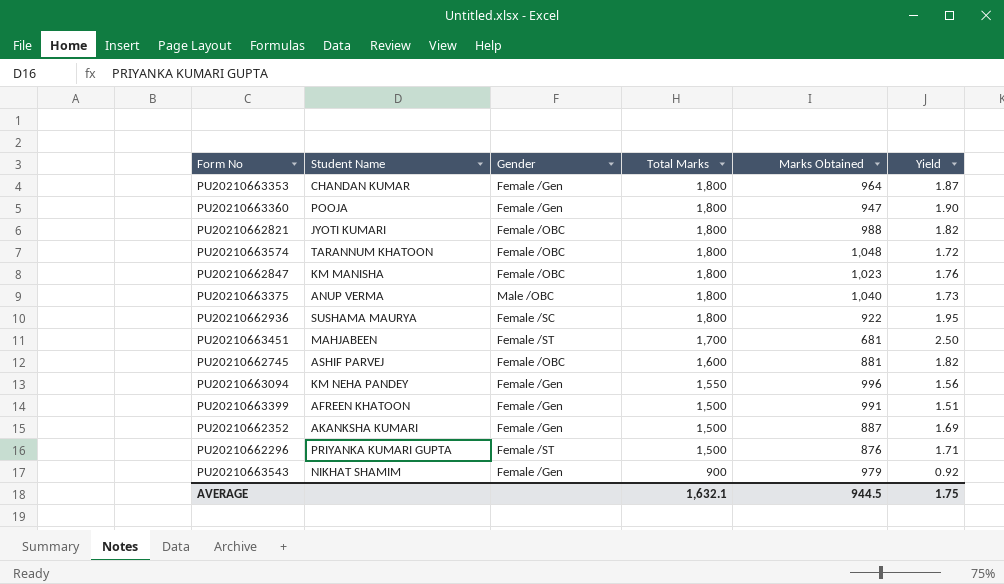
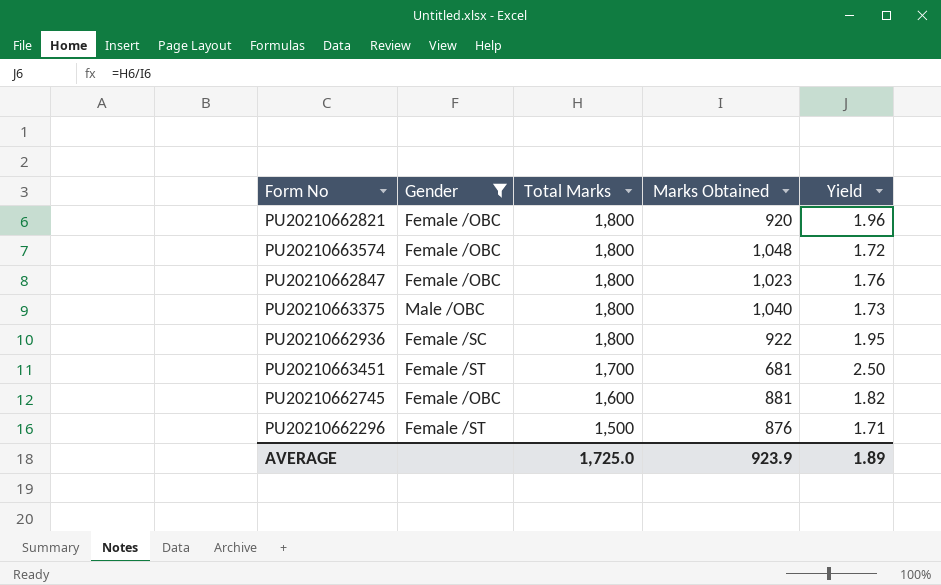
filter: none -> Gender != Female /Gen
column Student Name | position: 2 -> none
PU20210662821 | Marks Obtained: 988 -> 920
PU20210662821 | Yield: 1.82 -> 1.96
AVERAGE | Total Marks: 1,632.1 -> 1,725.0
AVERAGE | Marks Obtained: 944.5 -> 923.9
AVERAGE | Yield: 1.75 -> 1.89

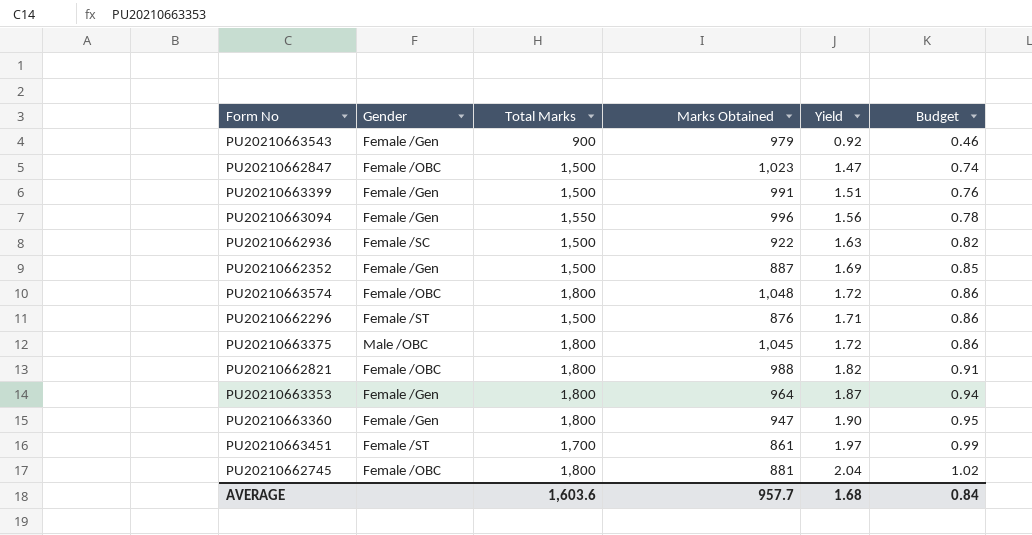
filter: Gender != Female /Gen -> none
row order: Total Marks descending -> Budget ascending
column Budget | formula: none -> [Yield] * 0.5
PU20210662847 | Total Marks: 1,800 -> 1,500
PU20210662847 | Yield: 1.76 -> 1.47
PU20210662936 | Total Marks: 1,800 -> 1,500
PU20210662936 | Yield: 1.95 -> 1.63
PU20210663375 | Marks Obtained: 1,040 -> 1,045
PU20210663375 | Yield: 1.73 -> 1.72
PU20210662821 | Marks Obtained: 920 -> 988
PU20210662821 | Yield: 1.96 -> 1.82
PU20210663451 | Marks Obtained: 681 -> 861
PU20210663451 | Yield: 2.50 -> 1.97
PU20210662745 | Total Marks: 1,600 -> 1,800
PU20210662745 | Yield: 1.82 -> 2.04
AVERAGE | Total Marks: 1,725.0 -> 1,603.6
AVERAGE | Marks Obtained: 923.9 -> 957.7
AVERAGE | Yield: 1.89 -> 1.68

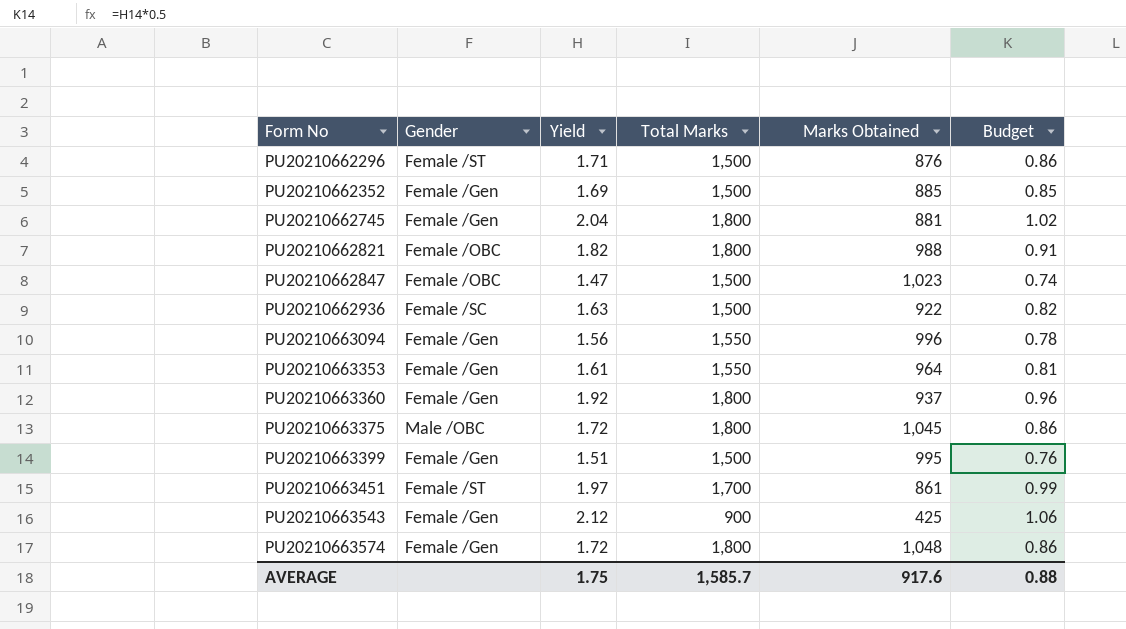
row order: Budget ascending -> Form No ascending
column Yield | position: 5 -> 3
PU20210662352 | Marks Obtained: 887 -> 885
PU20210662745 | Gender: Female /OBC -> Female /Gen
PU20210663353 | Yield: 1.87 -> 1.61
PU20210663353 | Total Marks: 1,800 -> 1,550
PU20210663353 | Budget: 0.94 -> 0.81
PU20210663360 | Yield: 1.90 -> 1.92
PU20210663360 | Marks Obtained: 947 -> 937
PU20210663360 | Budget: 0.95 -> 0.96
PU20210663399 | Marks Obtained: 991 -> 995
PU20210663543 | Yield: 0.92 -> 2.12
PU20210663543 | Marks Obtained: 979 -> 425
PU20210663543 | Budget: 0.46 -> 1.06
PU20210663574 | Gender: Female /OBC -> Female /Gen
AVERAGE | Yield: 1.68 -> 1.75
AVERAGE | Total Marks: 1,603.6 -> 1,585.7
AVERAGE | Marks Obtained: 957.7 -> 917.6
AVERAGE | Budget: 0.84 -> 0.88

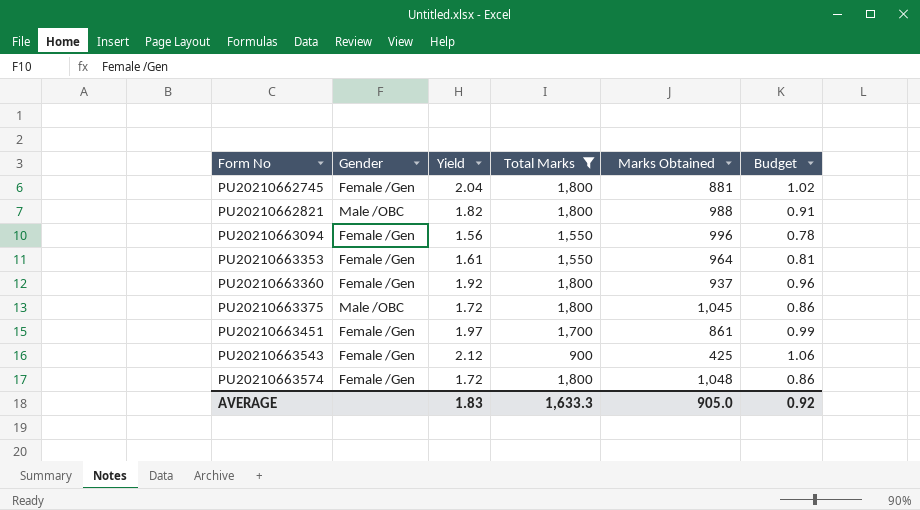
filter: none -> Total Marks != 1,500
PU20210662821 | Gender: Female /OBC -> Male /OBC
PU20210663451 | Gender: Female /ST -> Female /Gen
AVERAGE | Yield: 1.75 -> 1.83
AVERAGE | Total Marks: 1,585.7 -> 1,633.3
AVERAGE | Marks Obtained: 917.6 -> 905.0
AVERAGE | Budget: 0.88 -> 0.92

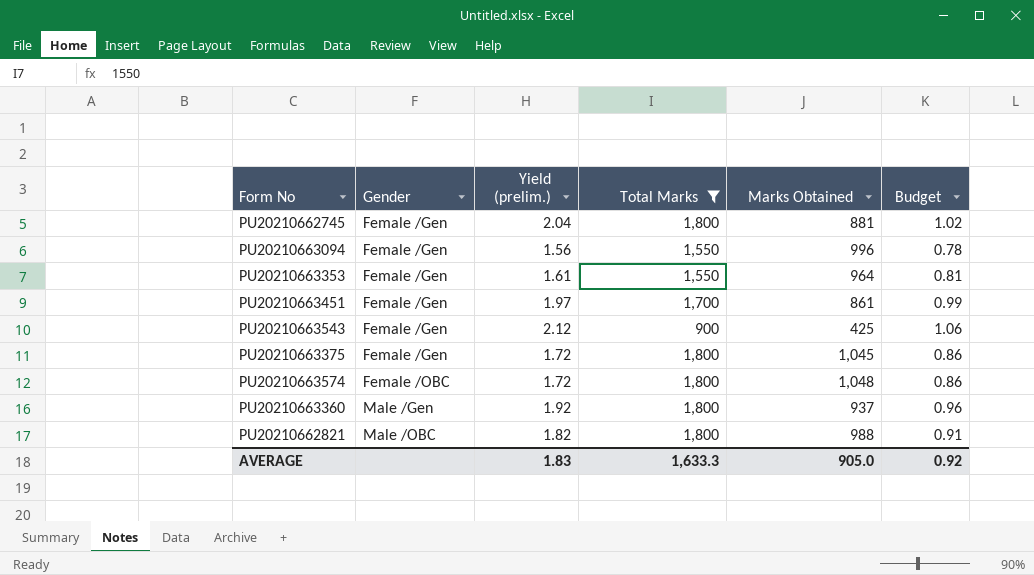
row order: Form No ascending -> Gender ascending
column name: Yield -> Yield (prelim.)
PU20210663375 | Gender: Male /OBC -> Female /Gen
PU20210663574 | Gender: Female /Gen -> Female /OBC
PU20210663360 | Gender: Female /Gen -> Male /Gen

